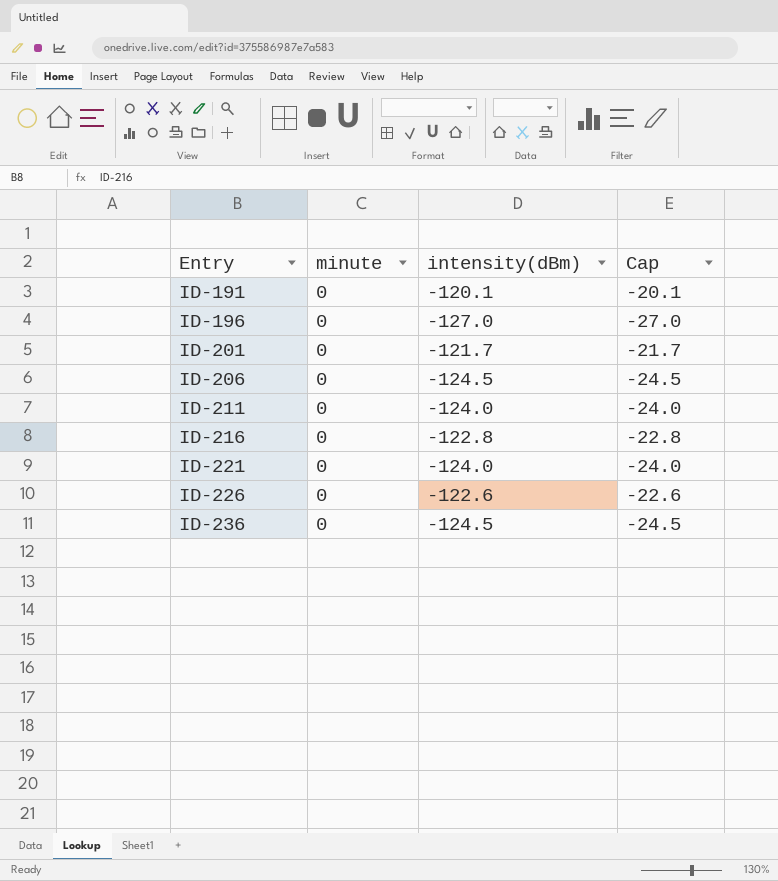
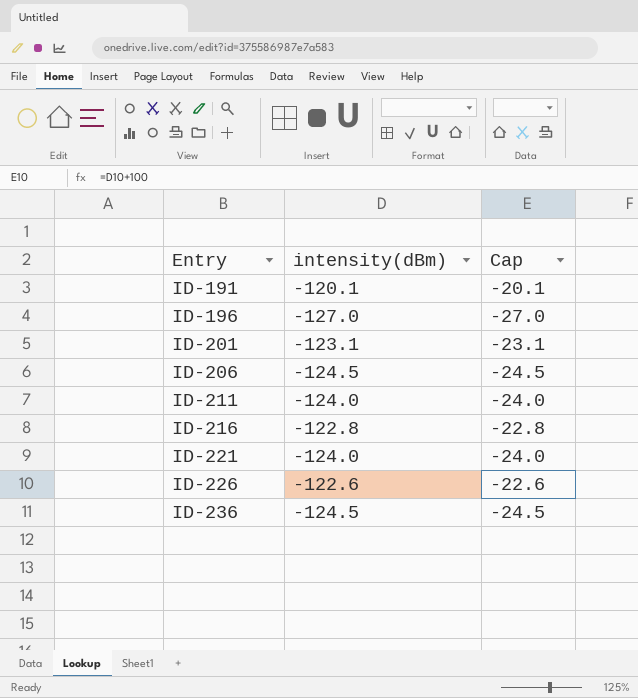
column minute | position: 2 -> none
ID-201 | intensity(dBm): -121.7 -> -123.1
ID-201 | Cap: -21.7 -> -23.1

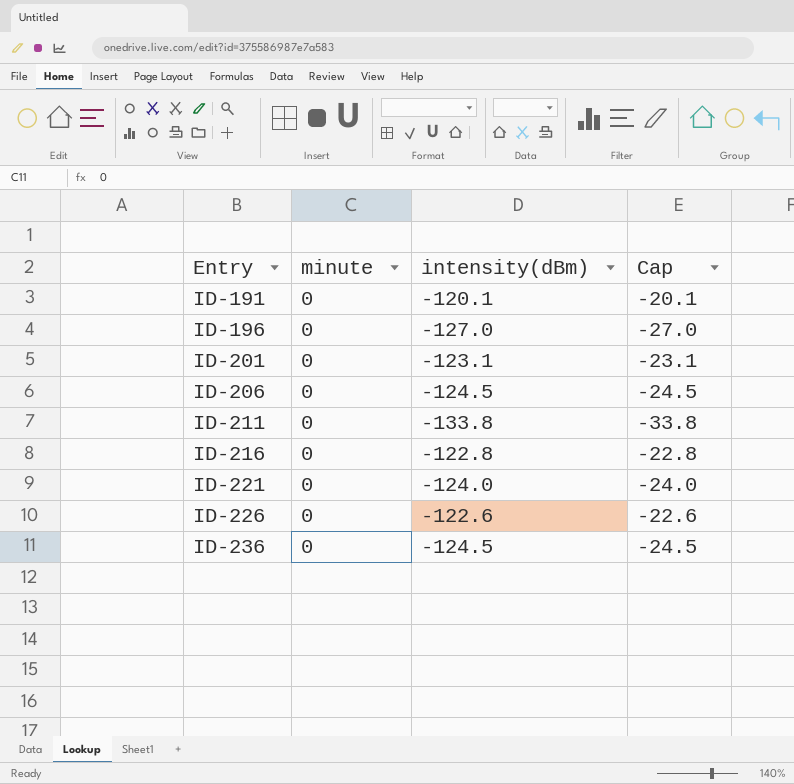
column minute | position: none -> 2
ID-211 | intensity(dBm): -124.0 -> -133.8
ID-211 | Cap: -24.0 -> -33.8

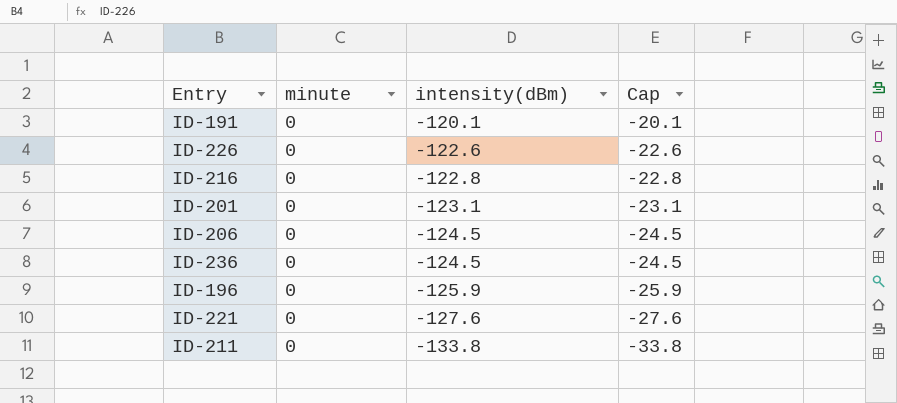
row order: Entry ascending -> intensity(dBm) descending
ID-196 | intensity(dBm): -127.0 -> -125.9
ID-196 | Cap: -27.0 -> -25.9
ID-221 | intensity(dBm): -124.0 -> -127.6
ID-221 | Cap: -24.0 -> -27.6

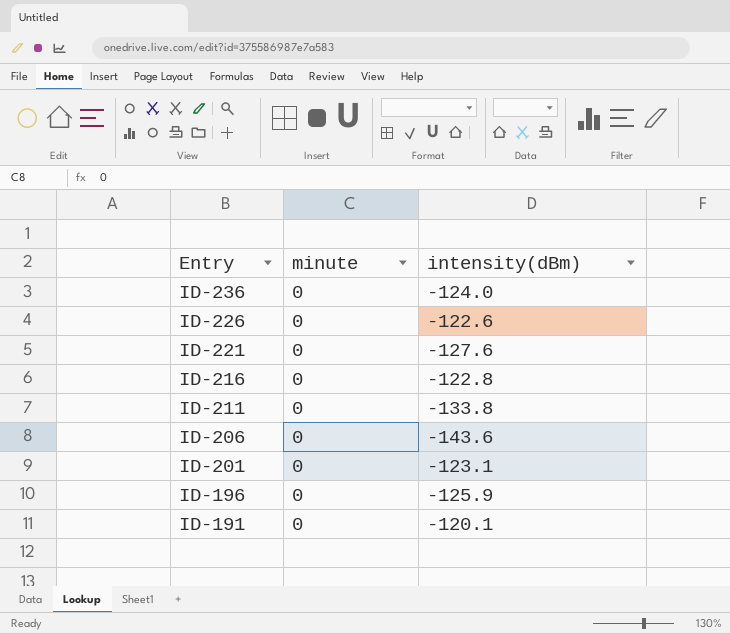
row order: intensity(dBm) descending -> Entry descending
column Cap | formula: [intensity(dBm)] + 100 -> none
ID-236 | intensity(dBm): -124.5 -> -124.0
ID-206 | intensity(dBm): -124.5 -> -143.6

